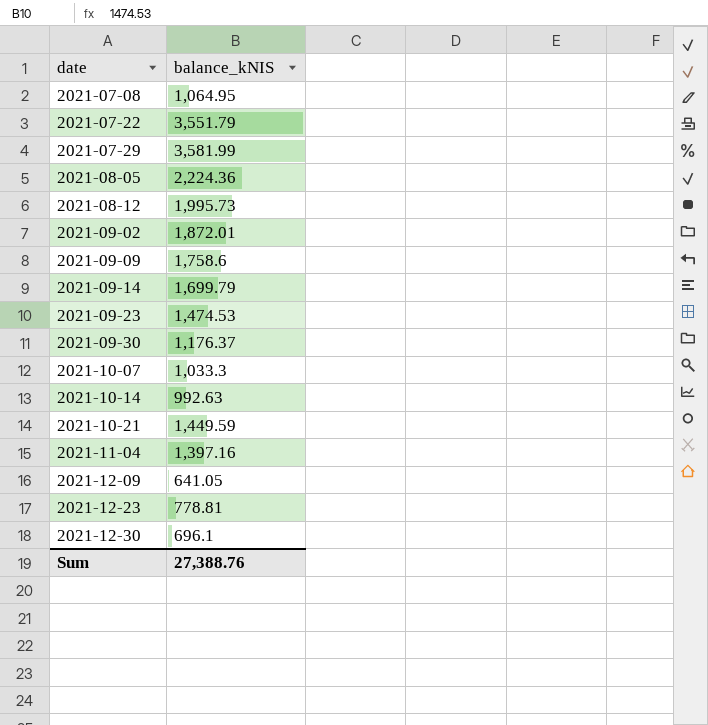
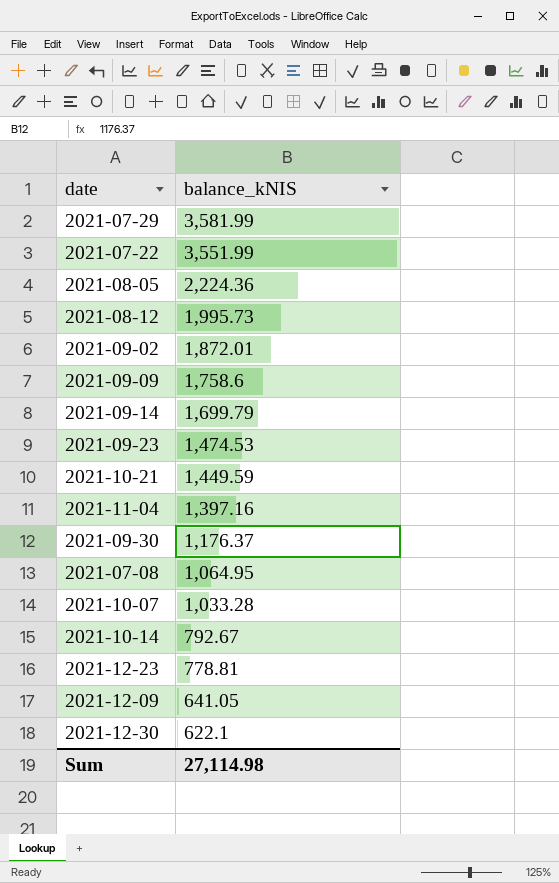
row order: date ascending -> balance_kNIS descending
2021-07-22 | balance_kNIS: 3,551.79 -> 3,551.99
2021-10-07 | balance_kNIS: 1,033.3 -> 1,033.28
2021-10-14 | balance_kNIS: 992.63 -> 792.67
2021-12-30 | balance_kNIS: 696.1 -> 622.1
Sum | balance_kNIS: 27,388.76 -> 27,114.98

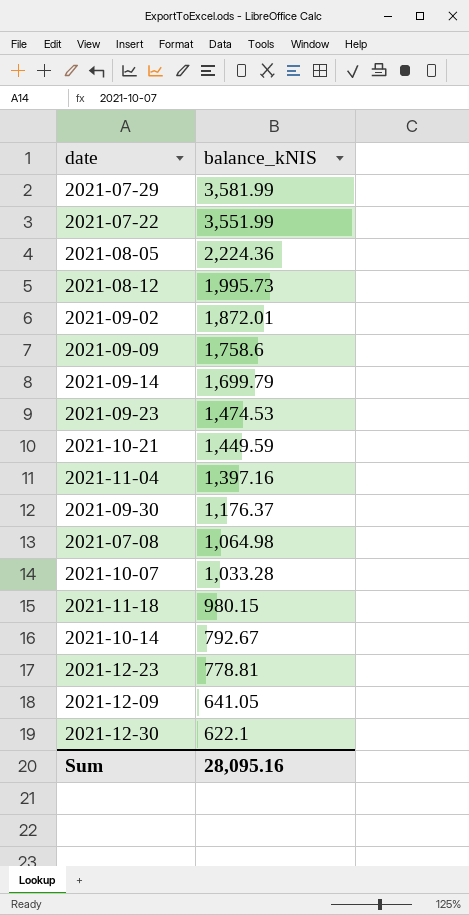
2021-07-08 | balance_kNIS: 1,064.95 -> 1,064.98
row 2021-11-18: none -> 980.15
Sum | balance_kNIS: 27,114.98 -> 28,095.16

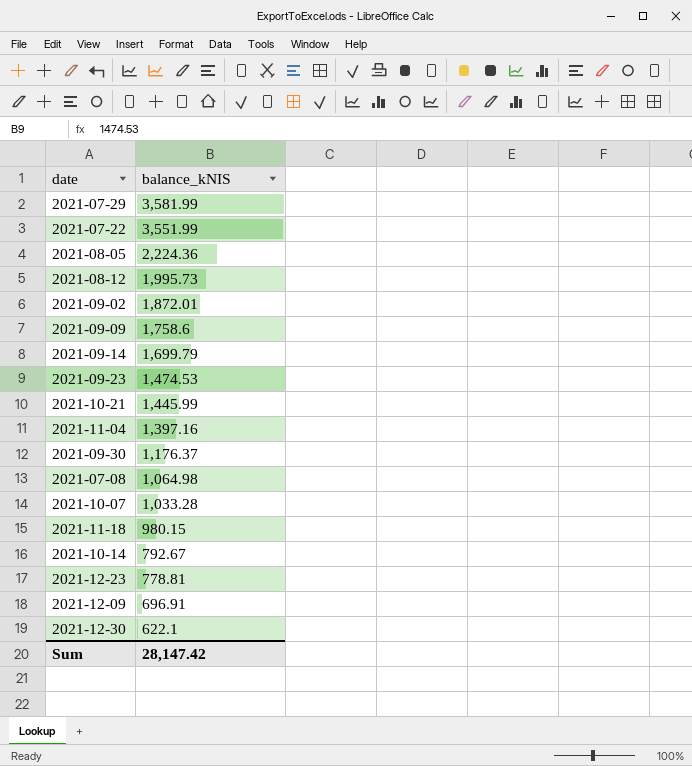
2021-10-21 | balance_kNIS: 1,449.59 -> 1,445.99
2021-12-09 | balance_kNIS: 641.05 -> 696.91
Sum | balance_kNIS: 28,095.16 -> 28,147.42

